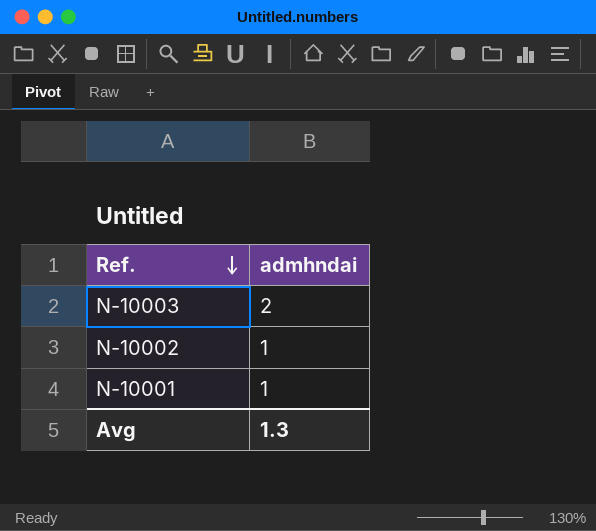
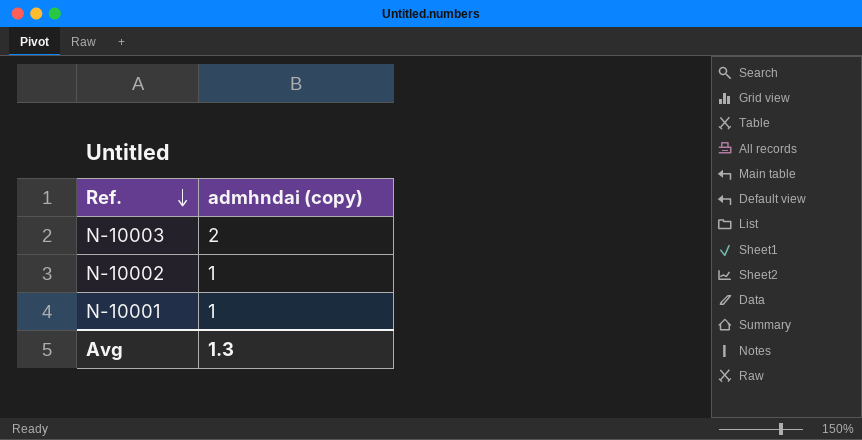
column name: admhndai -> admhndai (copy)

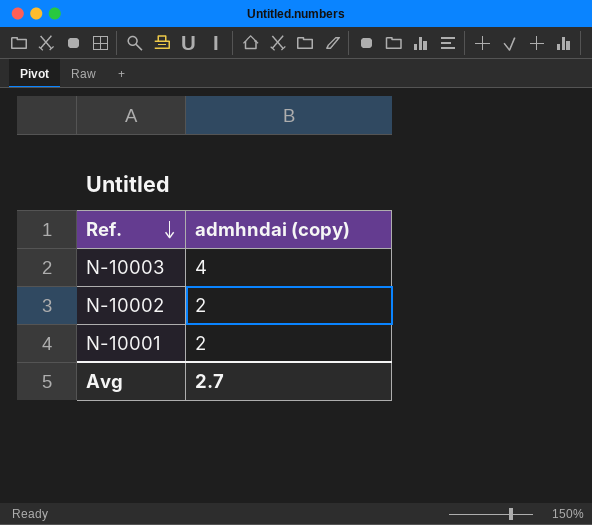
N-10003 | admhndai (copy): 2 -> 4
N-10002 | admhndai (copy): 1 -> 2
N-10001 | admhndai (copy): 1 -> 2
Avg | admhndai (copy): 1.3 -> 2.7

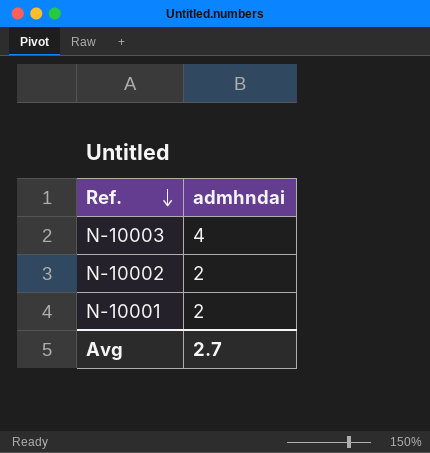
column name: admhndai (copy) -> admhndai

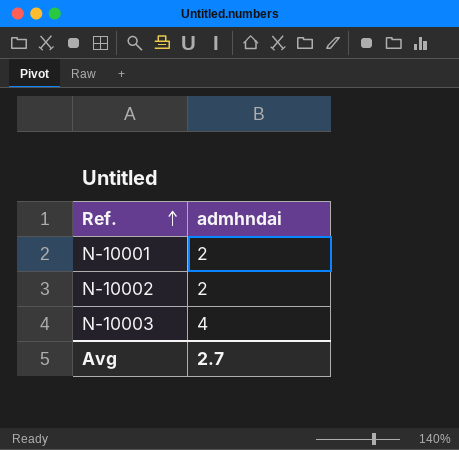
row order: Ref. descending -> Ref. ascending

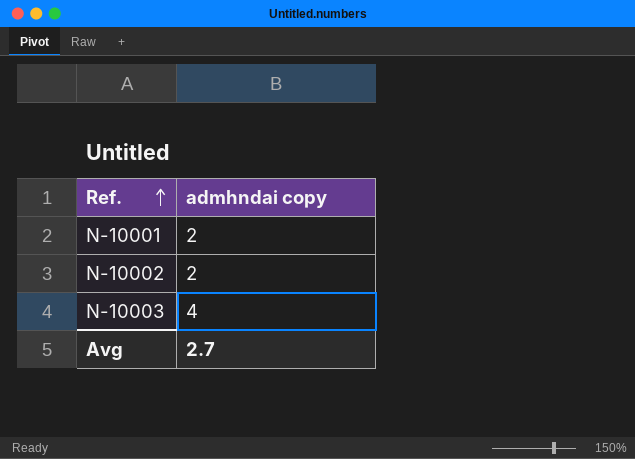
column name: admhndai -> admhndai copy

